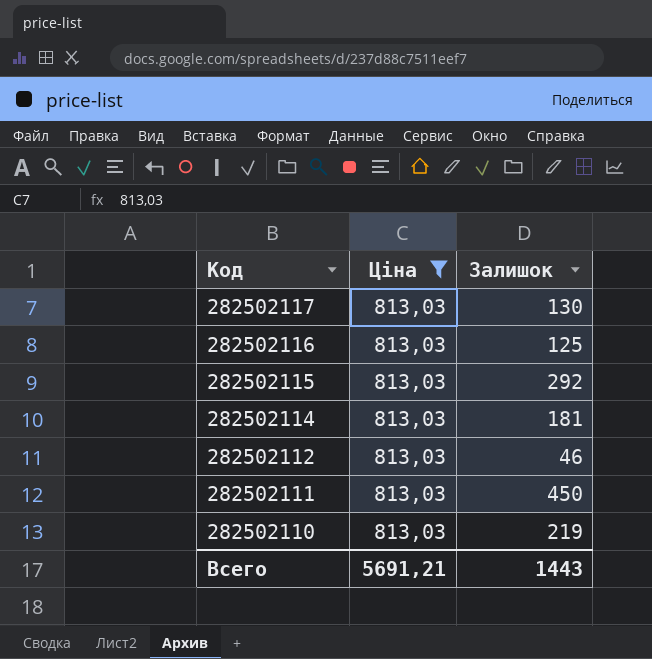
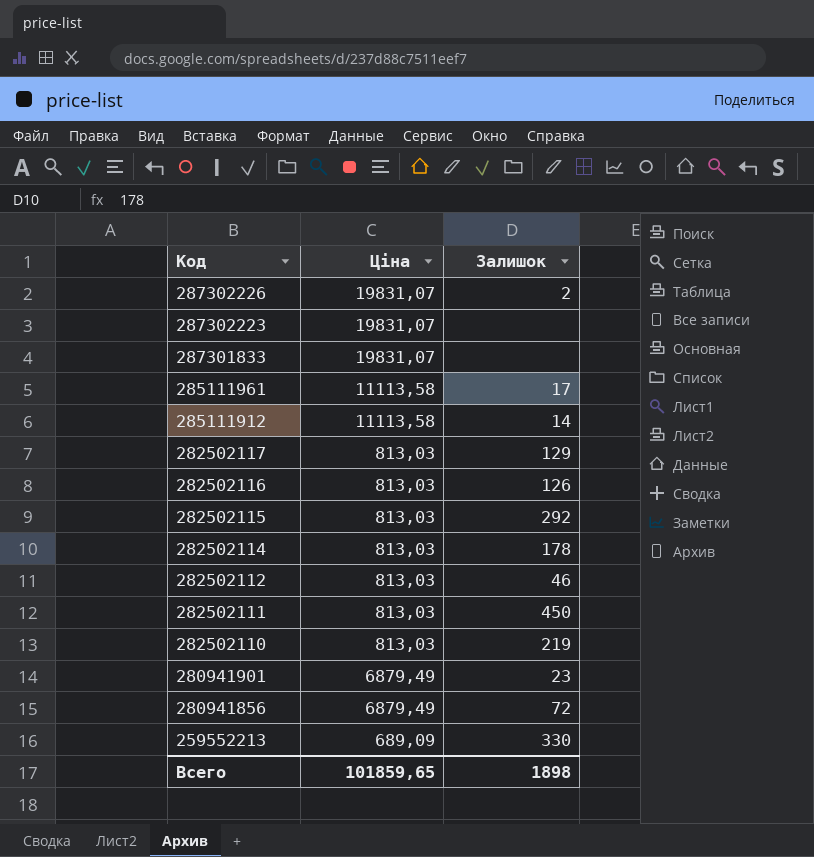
filter: Ціна = 813,03 -> none
282502117 | Залишок: 130 -> 129
282502116 | Залишок: 125 -> 126
282502114 | Залишок: 181 -> 178
Всего | Ціна: 5691,21 -> 101859,65
Всего | Залишок: 1443 -> 1898

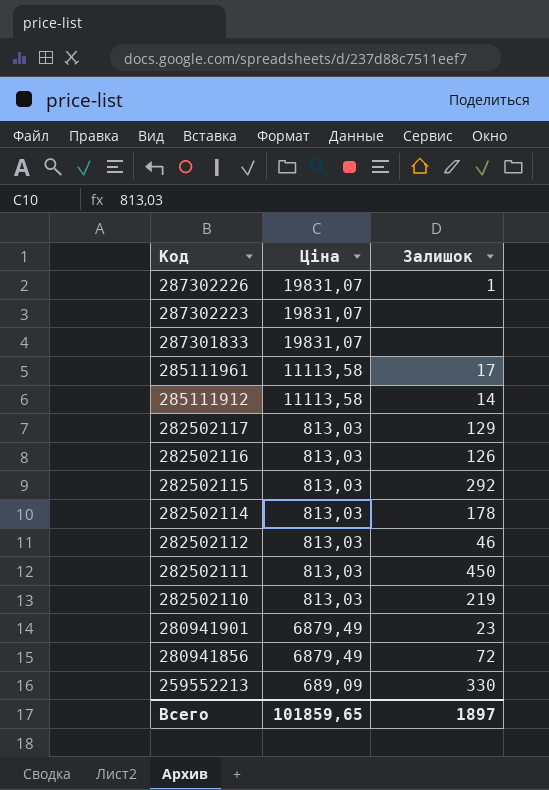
287302226 | Залишок: 2 -> 1
Всего | Залишок: 1898 -> 1897

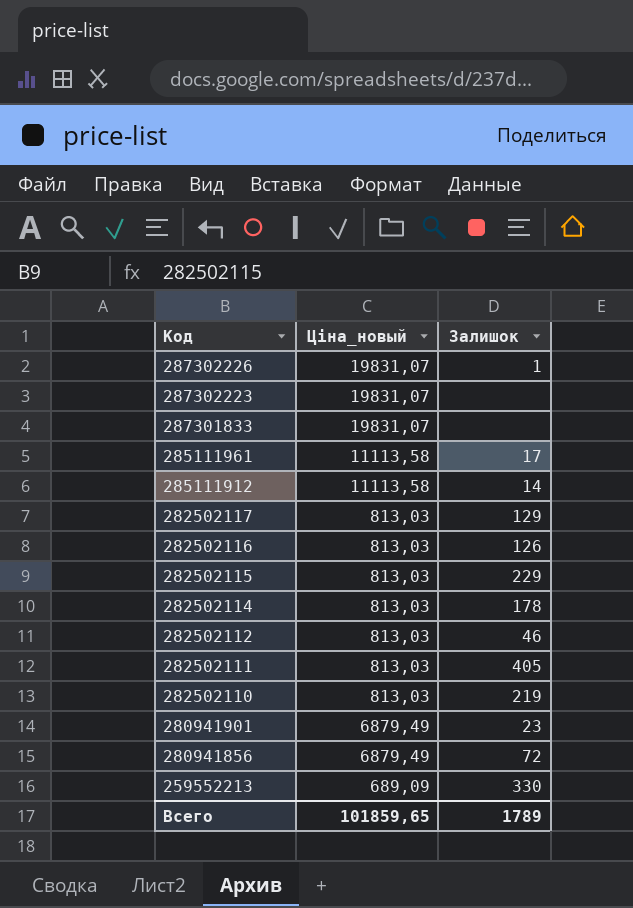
column name: Ціна -> Ціна_новый
282502115 | Залишок: 292 -> 229
282502111 | Залишок: 450 -> 405
Всего | Залишок: 1897 -> 1789

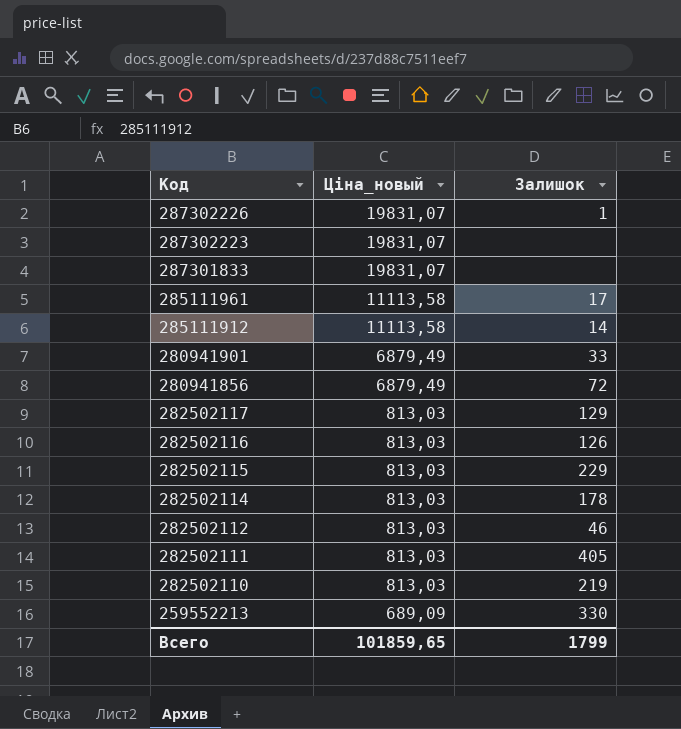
row order: Код descending -> Ціна_новый descending
280941901 | Залишок: 23 -> 33
Всего | Залишок: 1789 -> 1799

